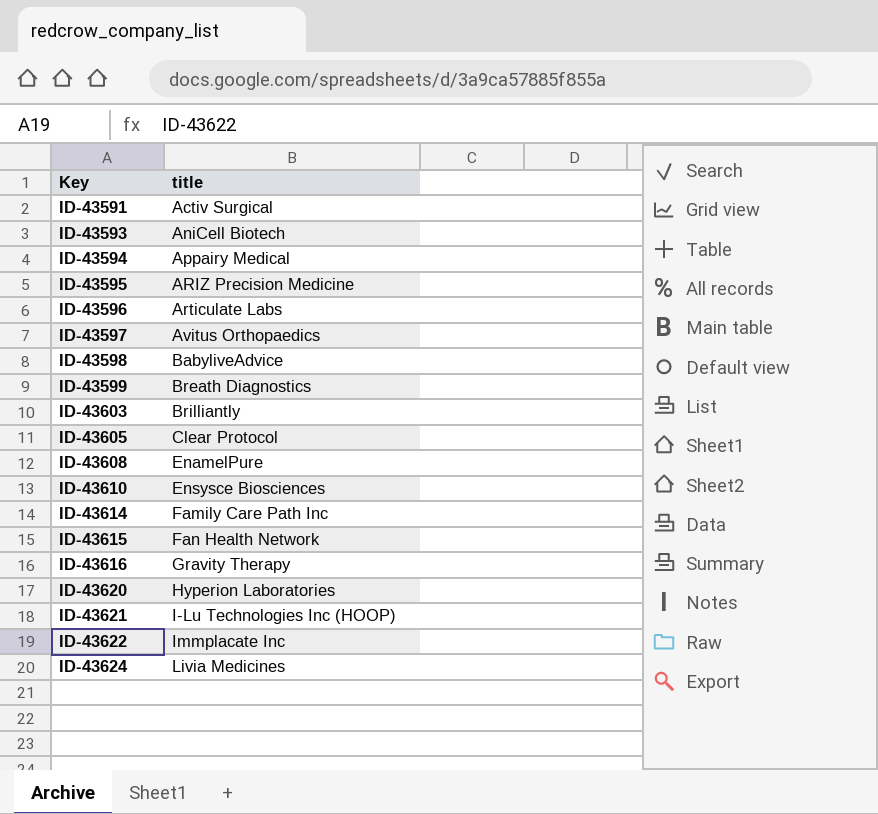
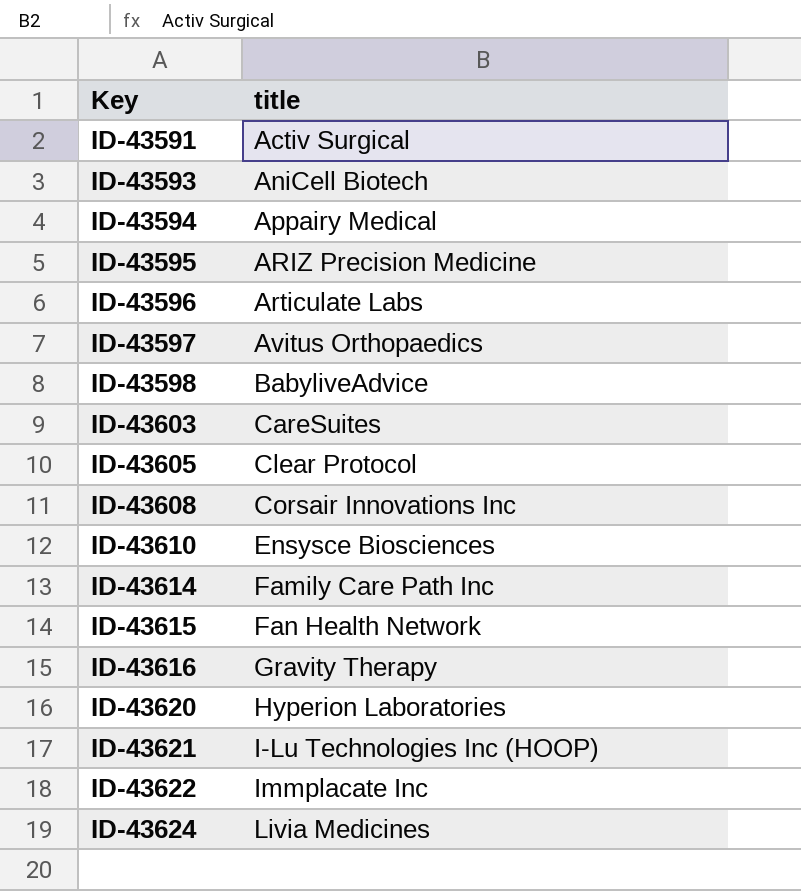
row ID-43599: Breath Diagnostics -> none
ID-43603 | title: Brilliantly -> CareSuites
ID-43608 | title: EnamelPure -> Corsair Innovations Inc

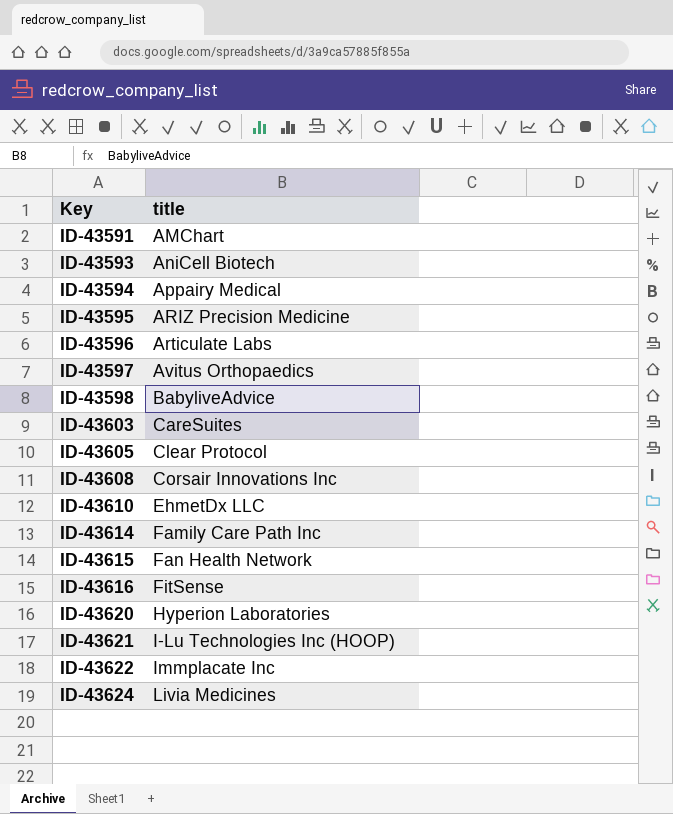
ID-43591 | title: Activ Surgical -> AMChart
ID-43610 | title: Ensysce Biosciences -> EhmetDx LLC
ID-43616 | title: Gravity Therapy -> FitSense

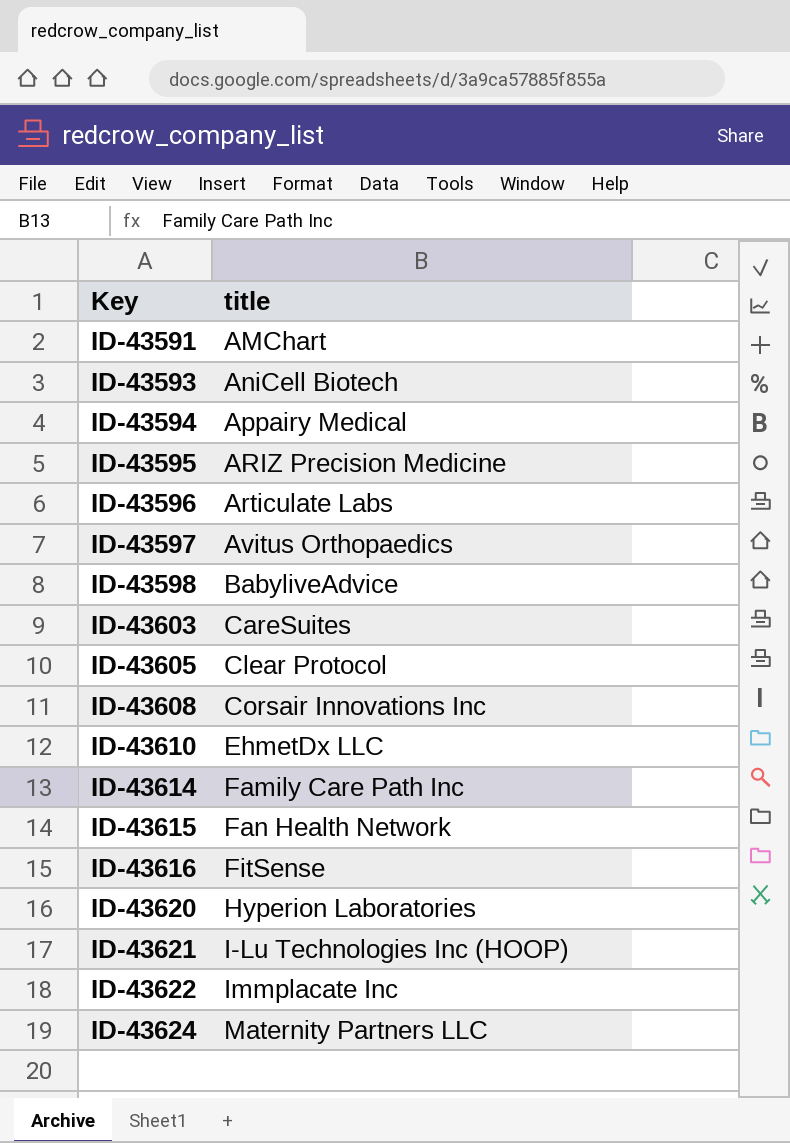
ID-43624 | title: Livia Medicines -> Maternity Partners LLC

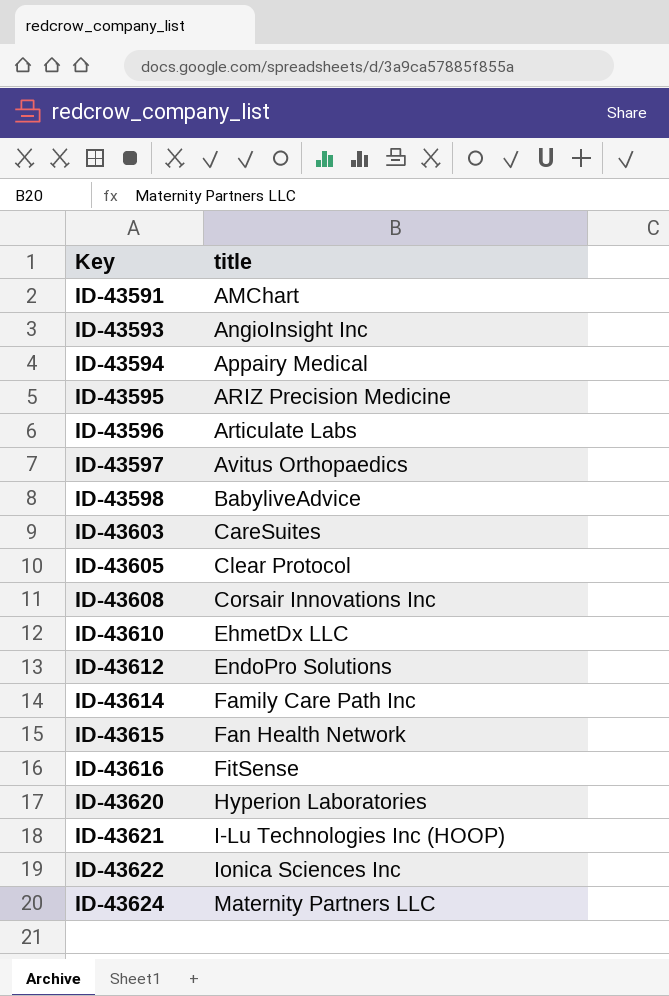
ID-43593 | title: AniCell Biotech -> AngioInsight Inc
row ID-43612: none -> EndoPro Solutions
ID-43622 | title: Immplacate Inc -> Ionica Sciences Inc

